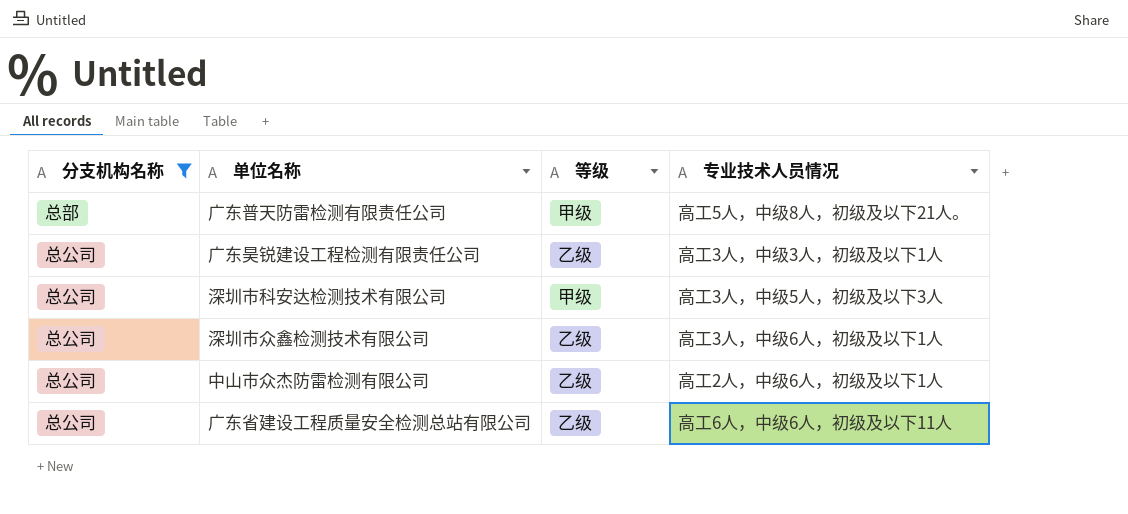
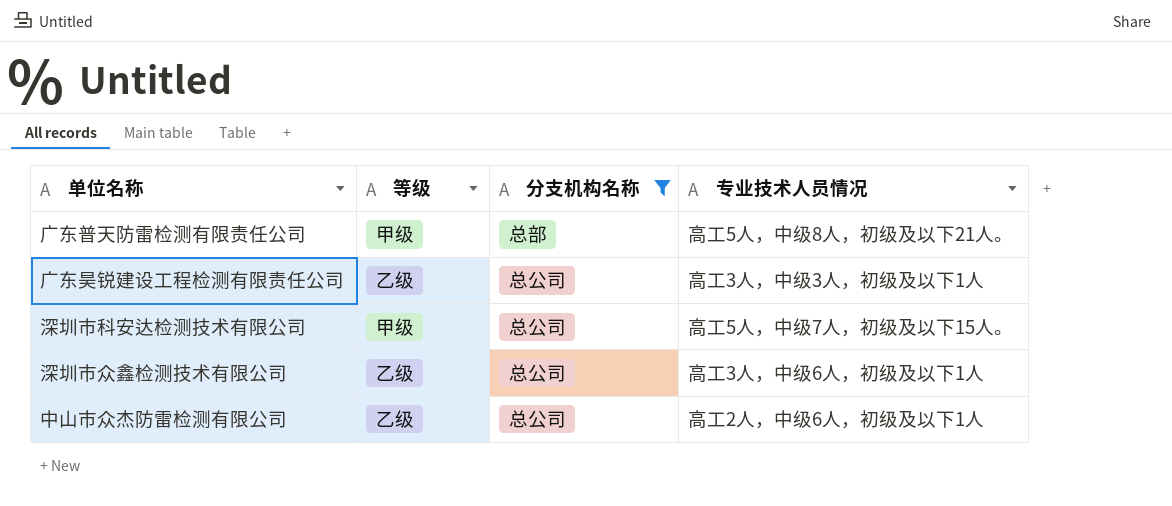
column 分支机构名称 | position: 1 -> 3
row 广东省建设工程质量安全检测总站有限公司: 总公司 | 乙级 | 高工6人，中级6人，初级及以下11人 -> none
深圳市科安达检测技术有限公司 | 专业技术人员情况: 高工3人，中级5人，初级及以下3人 -> 高工5人，中级7人，初级及以下15人。

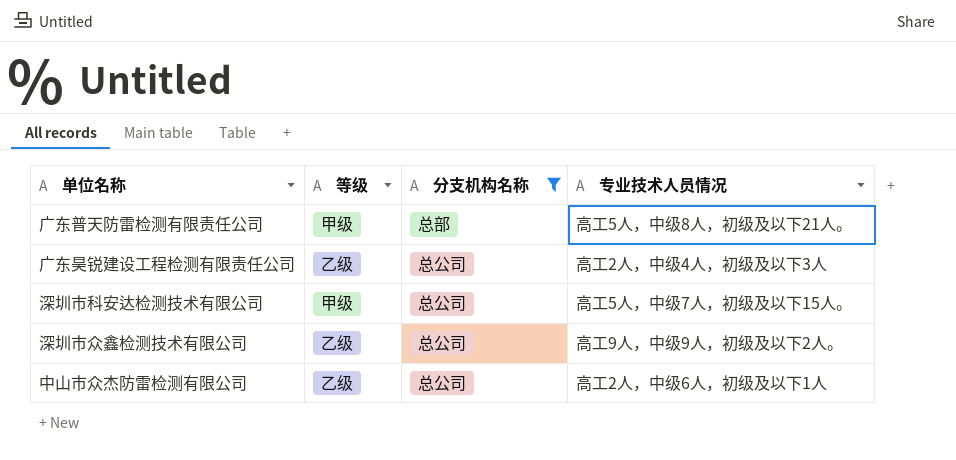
广东昊锐建设工程检测有限责任公司 | 专业技术人员情况: 高工3人，中级3人，初级及以下1人 -> 高工2人，中级4人，初级及以下3人
深圳市众鑫检测技术有限公司 | 专业技术人员情况: 高工3人，中级6人，初级及以下1人 -> 高工9人，中级9人，初级及以下2人。

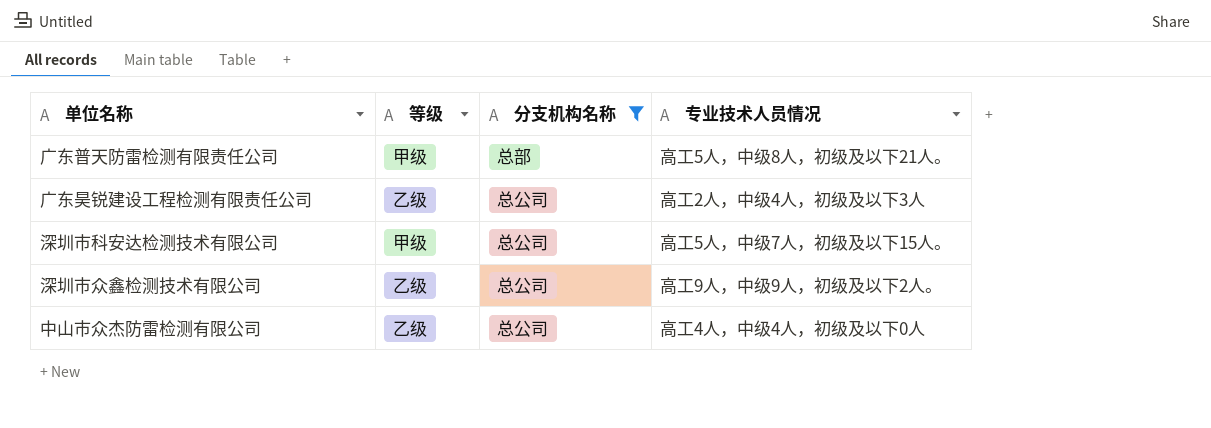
中山市众杰防雷检测有限公司 | 专业技术人员情况: 高工2人，中级6人，初级及以下1人 -> 高工4人，中级4人，初级及以下0人

